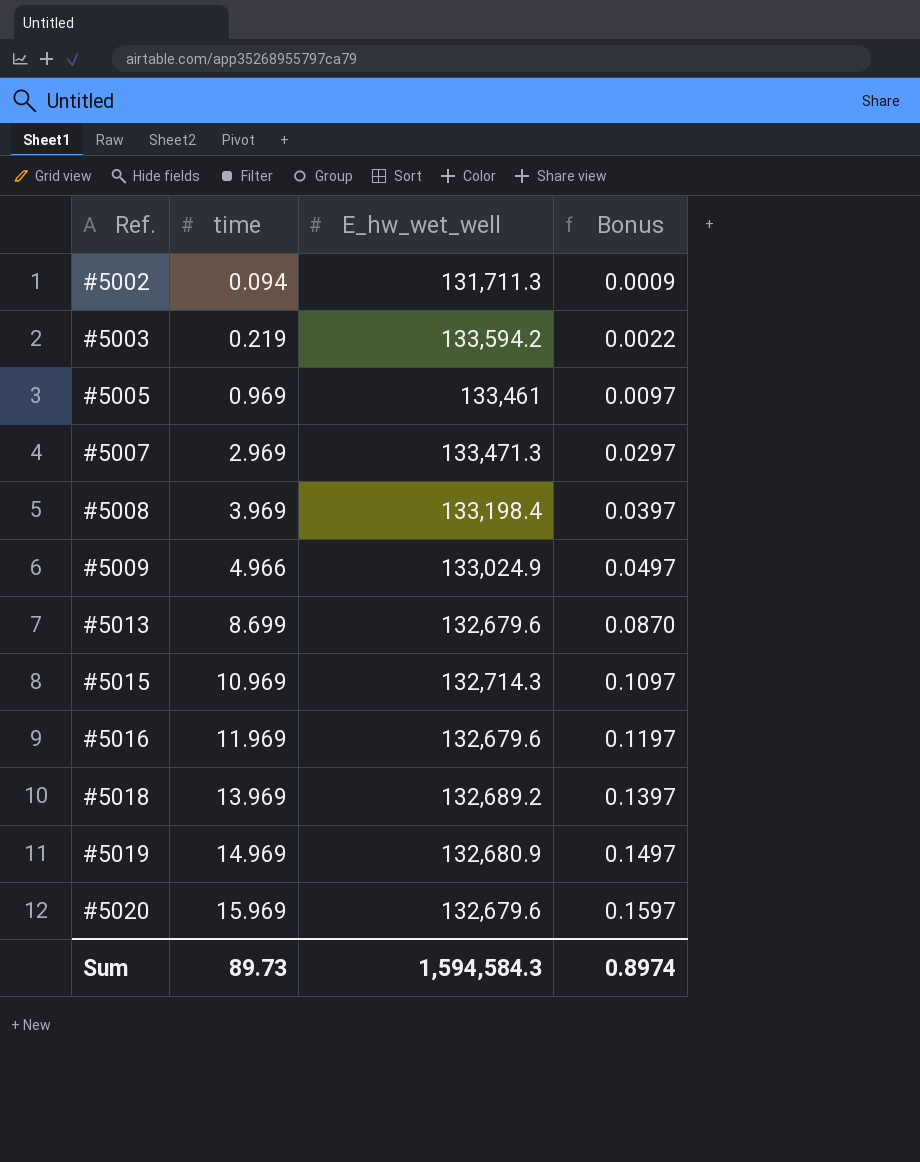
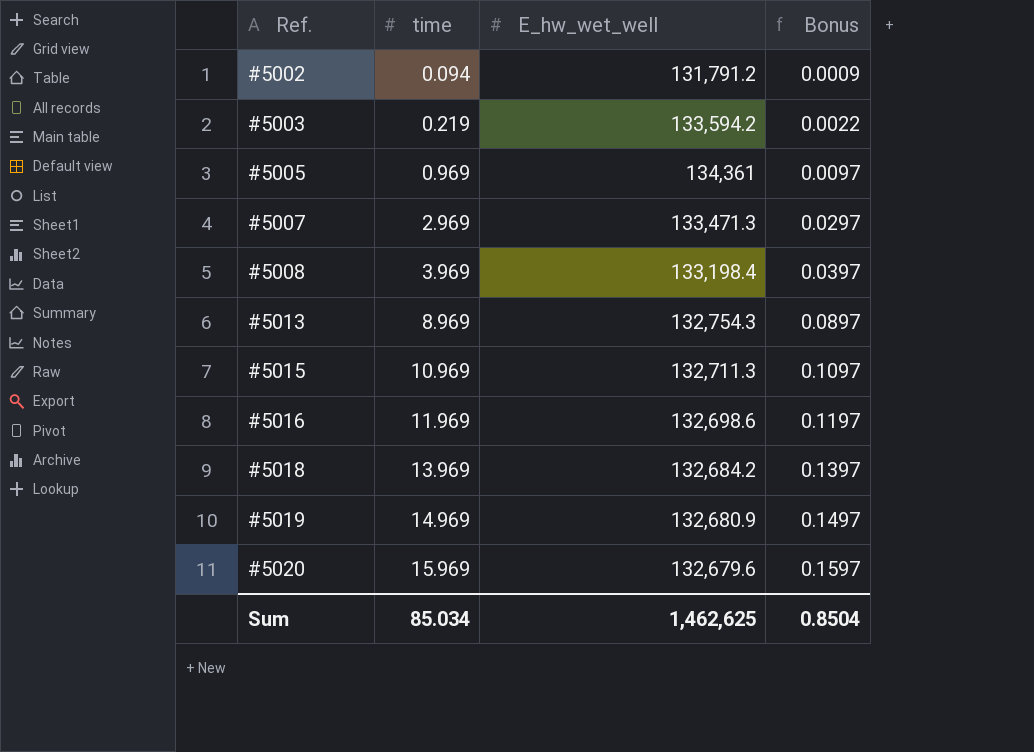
row #5009: 4.966 | 133,024.9 | 0.0497 -> none
#5002 | E_hw_wet_well: 131,711.3 -> 131,791.2
#5005 | E_hw_wet_well: 133,461 -> 134,361
#5013 | time: 8.699 -> 8.969
#5013 | E_hw_wet_well: 132,679.6 -> 132,754.3
#5013 | Bonus: 0.0870 -> 0.0897
#5015 | E_hw_wet_well: 132,714.3 -> 132,711.3
#5016 | E_hw_wet_well: 132,679.6 -> 132,698.6
#5018 | E_hw_wet_well: 132,689.2 -> 132,684.2
Sum | time: 89.73 -> 85.034
Sum | E_hw_wet_well: 1,594,584.3 -> 1,462,625
Sum | Bonus: 0.8974 -> 0.8504

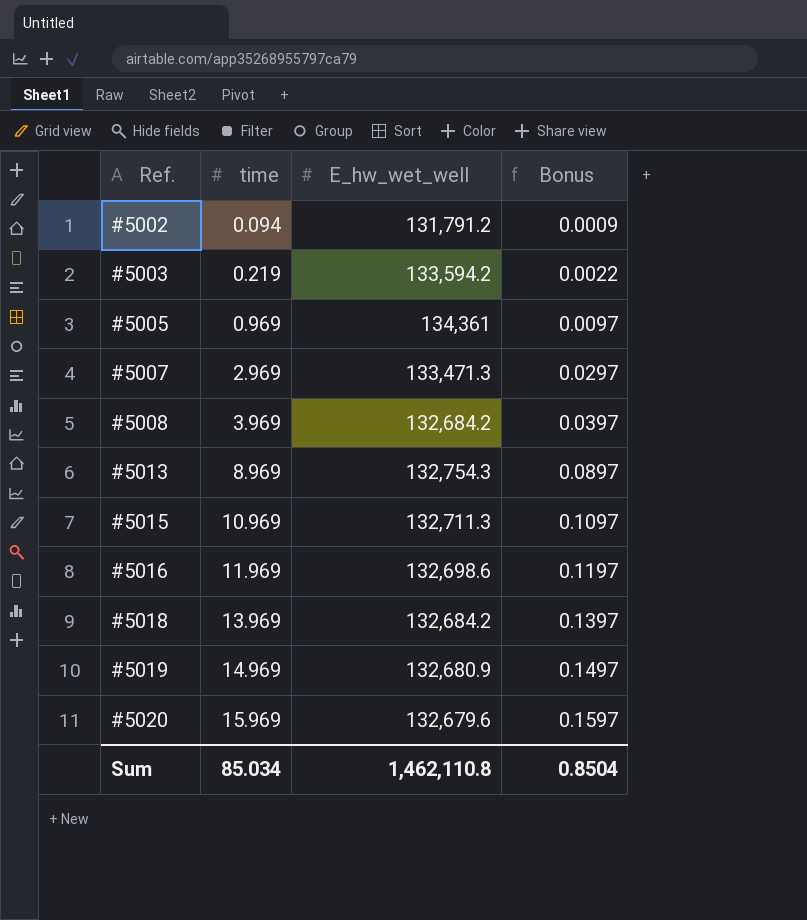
#5008 | E_hw_wet_well: 133,198.4 -> 132,684.2
Sum | E_hw_wet_well: 1,462,625 -> 1,462,110.8

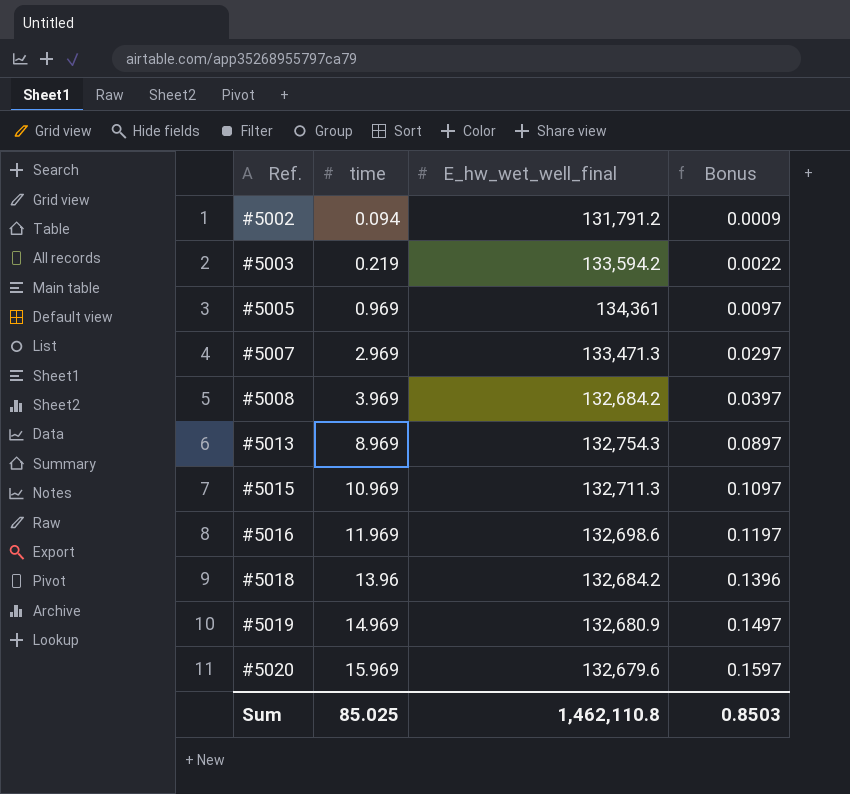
column name: E_hw_wet_well -> E_hw_wet_well_final
#5018 | time: 13.969 -> 13.96
#5018 | Bonus: 0.1397 -> 0.1396
Sum | time: 85.034 -> 85.025
Sum | Bonus: 0.8504 -> 0.8503

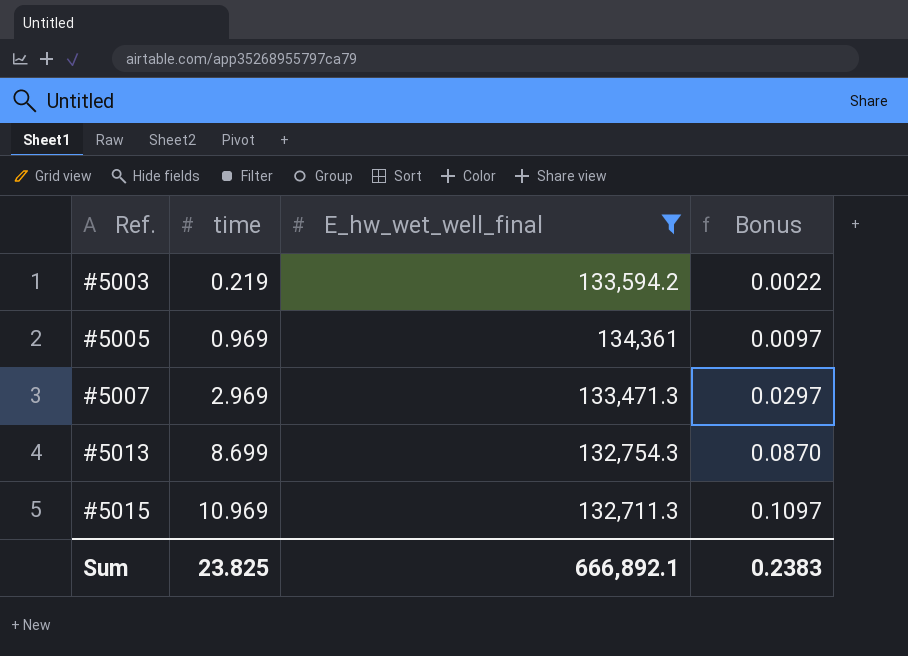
filter: none -> E_hw_wet_well_final >= 132,711.3
#5013 | time: 8.969 -> 8.699
#5013 | Bonus: 0.0897 -> 0.0870
Sum | time: 85.025 -> 23.825
Sum | E_hw_wet_well_final: 1,462,110.8 -> 666,892.1
Sum | Bonus: 0.8503 -> 0.2383

